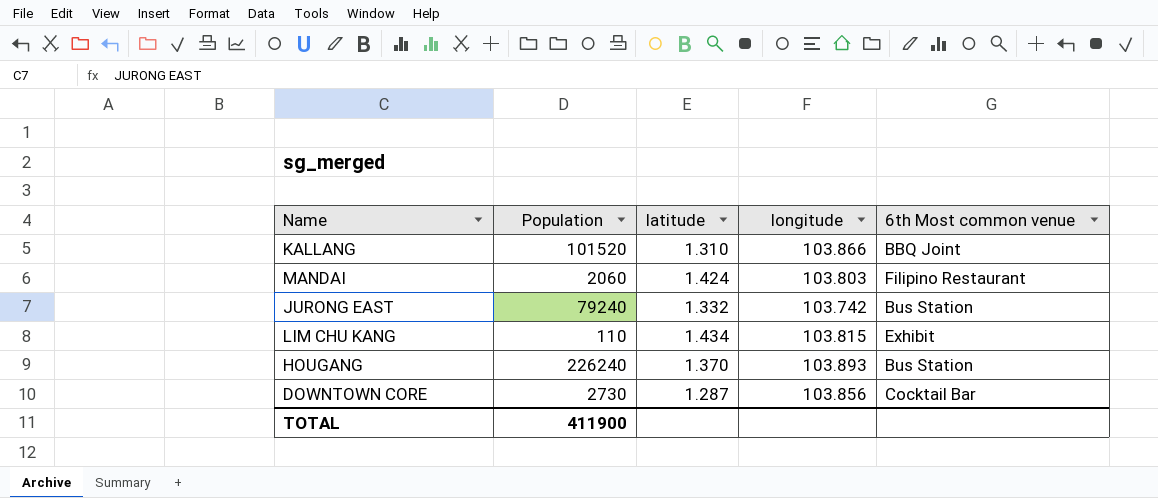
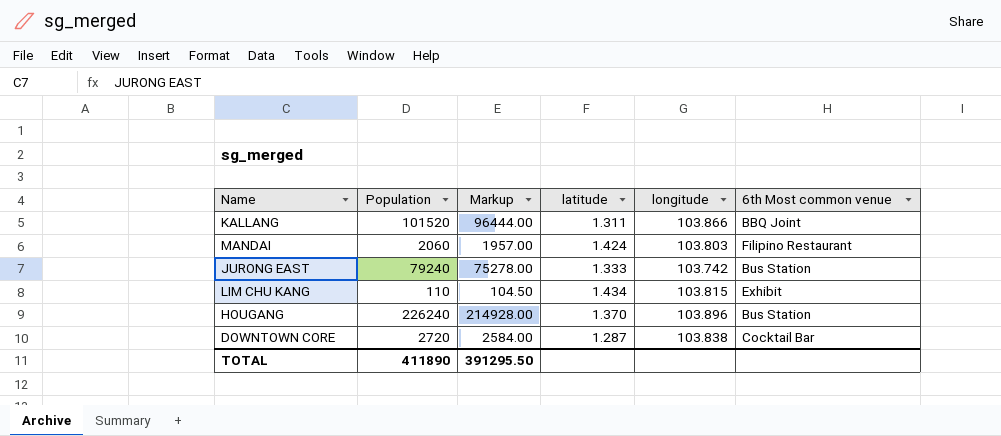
column Markup | formula: none -> [Population] * 0.95
KALLANG | latitude: 1.310 -> 1.311
JURONG EAST | latitude: 1.332 -> 1.333
HOUGANG | longitude: 103.893 -> 103.896
DOWNTOWN CORE | Population: 2730 -> 2720
DOWNTOWN CORE | longitude: 103.856 -> 103.838
TOTAL | Population: 411900 -> 411890

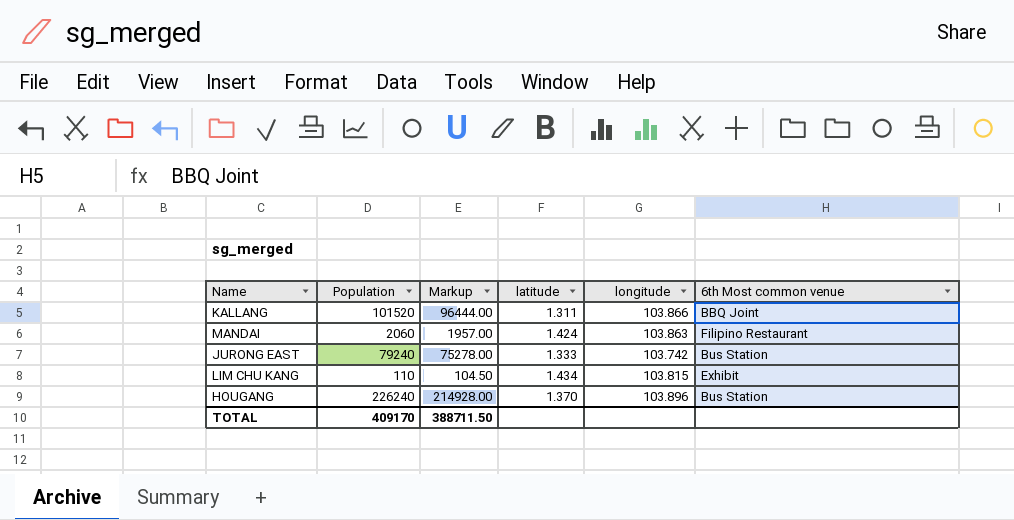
row DOWNTOWN CORE: 2720 | 2584.00 | 1.287 | 103.838 | Cocktail Bar -> none
MANDAI | longitude: 103.803 -> 103.863
TOTAL | Population: 411890 -> 409170
TOTAL | Markup: 391295.50 -> 388711.50

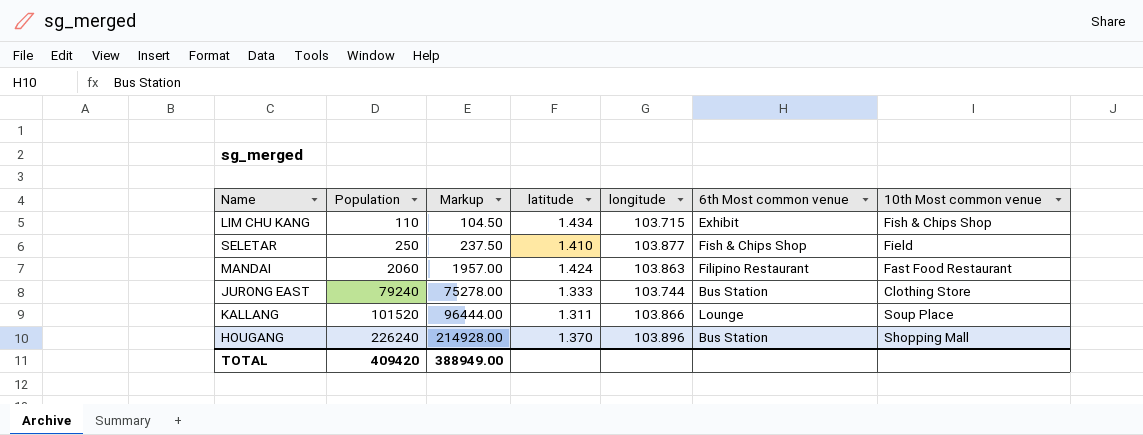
row order: none -> Population ascending
column 10th Most common venue | position: none -> 7
LIM CHU KANG | longitude: 103.815 -> 103.715
row SELETAR: none -> 250 | 237.50 | 1.410 | 103.877 | Fish & Chips Shop | Field
JURONG EAST | longitude: 103.742 -> 103.744
KALLANG | 6th Most common venue: BBQ Joint -> Lounge
TOTAL | Population: 409170 -> 409420
TOTAL | Markup: 388711.50 -> 388949.00

